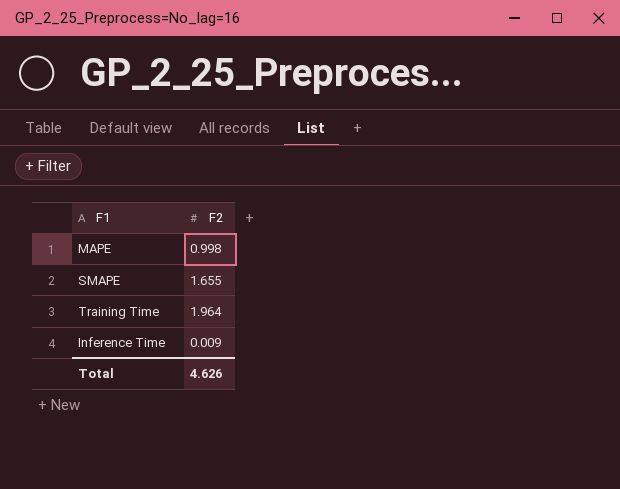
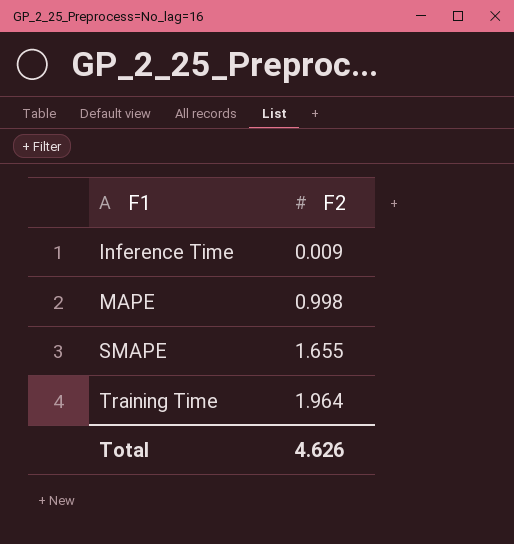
row order: none -> F1 ascending

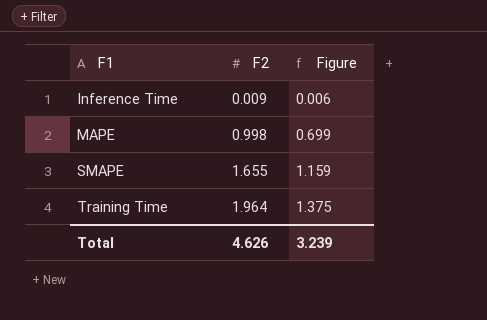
column Figure | formula: none -> [F2] * 0.7

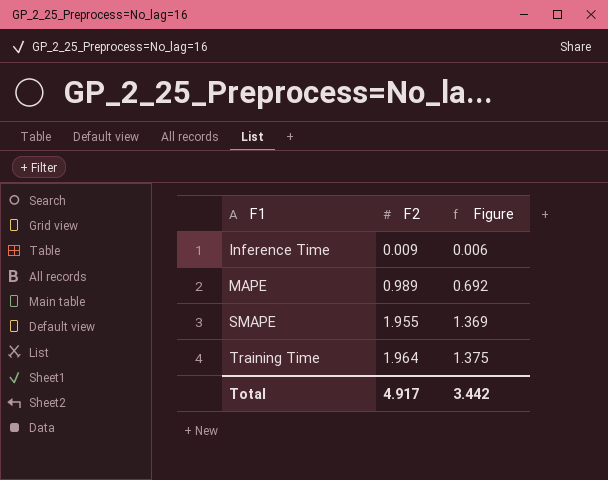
MAPE | F2: 0.998 -> 0.989
MAPE | Figure: 0.699 -> 0.692
SMAPE | F2: 1.655 -> 1.955
SMAPE | Figure: 1.159 -> 1.369
Total | F2: 4.626 -> 4.917
Total | Figure: 3.239 -> 3.442

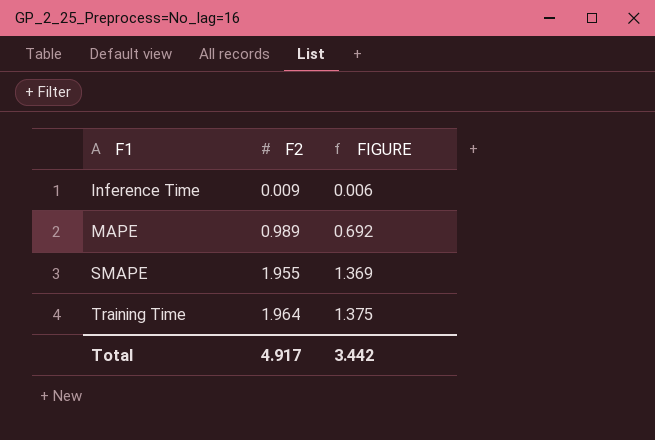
column name: Figure -> FIGURE

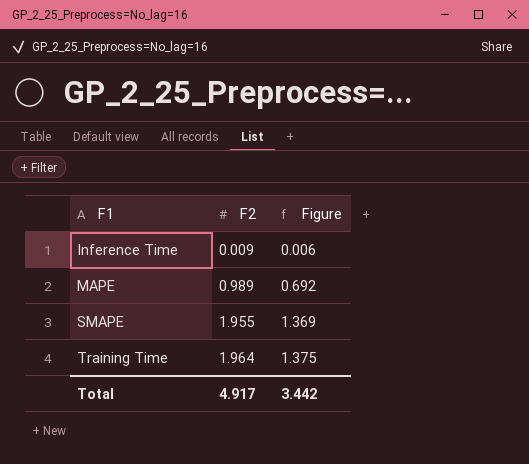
column name: FIGURE -> Figure

